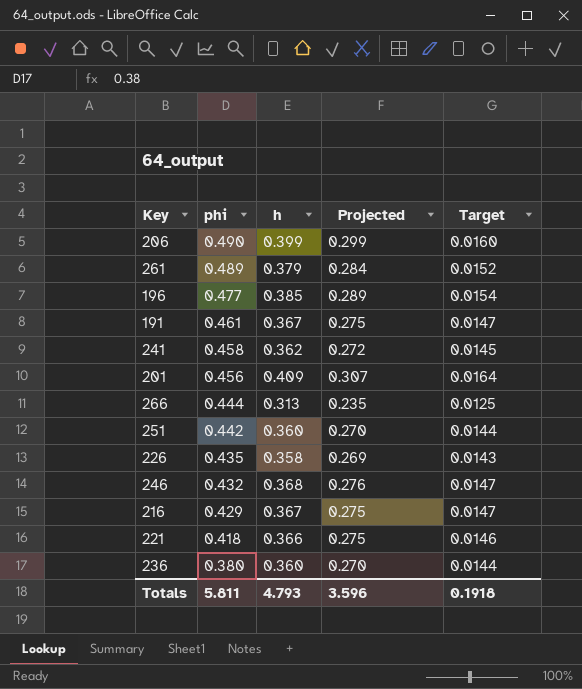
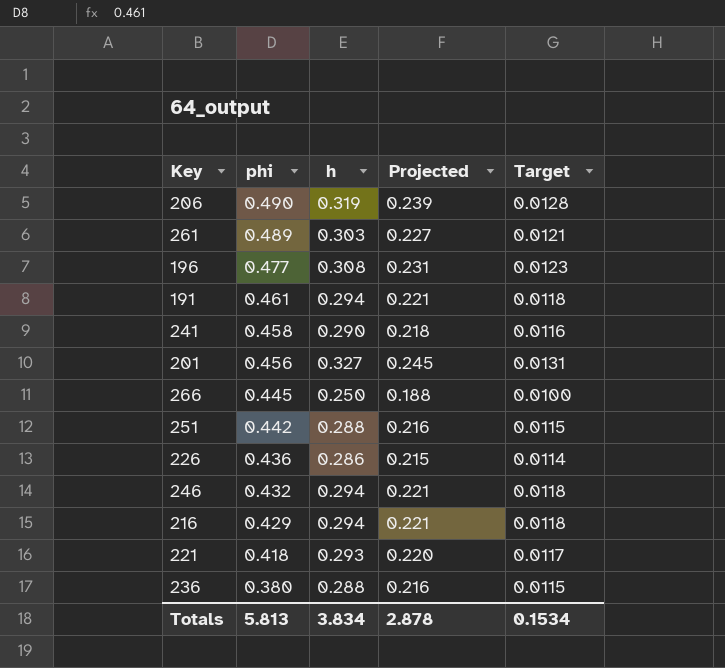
206 | h: 0.399 -> 0.319
206 | Projected: 0.299 -> 0.239
206 | Target: 0.0160 -> 0.0128
261 | h: 0.379 -> 0.303
261 | Projected: 0.284 -> 0.227
261 | Target: 0.0152 -> 0.0121
196 | h: 0.385 -> 0.308
196 | Projected: 0.289 -> 0.231
196 | Target: 0.0154 -> 0.0123
191 | h: 0.367 -> 0.294
191 | Projected: 0.275 -> 0.221
191 | Target: 0.0147 -> 0.0118
241 | h: 0.362 -> 0.290
241 | Projected: 0.272 -> 0.218
241 | Target: 0.0145 -> 0.0116
201 | h: 0.409 -> 0.327
201 | Projected: 0.307 -> 0.245
201 | Target: 0.0164 -> 0.0131
266 | phi: 0.444 -> 0.445
266 | h: 0.313 -> 0.250
266 | Projected: 0.235 -> 0.188
266 | Target: 0.0125 -> 0.0100
251 | h: 0.360 -> 0.288
251 | Projected: 0.270 -> 0.216
251 | Target: 0.0144 -> 0.0115
226 | phi: 0.435 -> 0.436
226 | h: 0.358 -> 0.286
226 | Projected: 0.269 -> 0.215
226 | Target: 0.0143 -> 0.0114
246 | h: 0.368 -> 0.294
246 | Projected: 0.276 -> 0.221
246 | Target: 0.0147 -> 0.0118
216 | h: 0.367 -> 0.294
216 | Projected: 0.275 -> 0.221
216 | Target: 0.0147 -> 0.0118
221 | h: 0.366 -> 0.293
221 | Projected: 0.275 -> 0.220
221 | Target: 0.0146 -> 0.0117
236 | h: 0.360 -> 0.288
236 | Projected: 0.270 -> 0.216
236 | Target: 0.0144 -> 0.0115
Totals | phi: 5.811 -> 5.813
Totals | h: 4.793 -> 3.834
Totals | Projected: 3.596 -> 2.878
Totals | Target: 0.1918 -> 0.1534

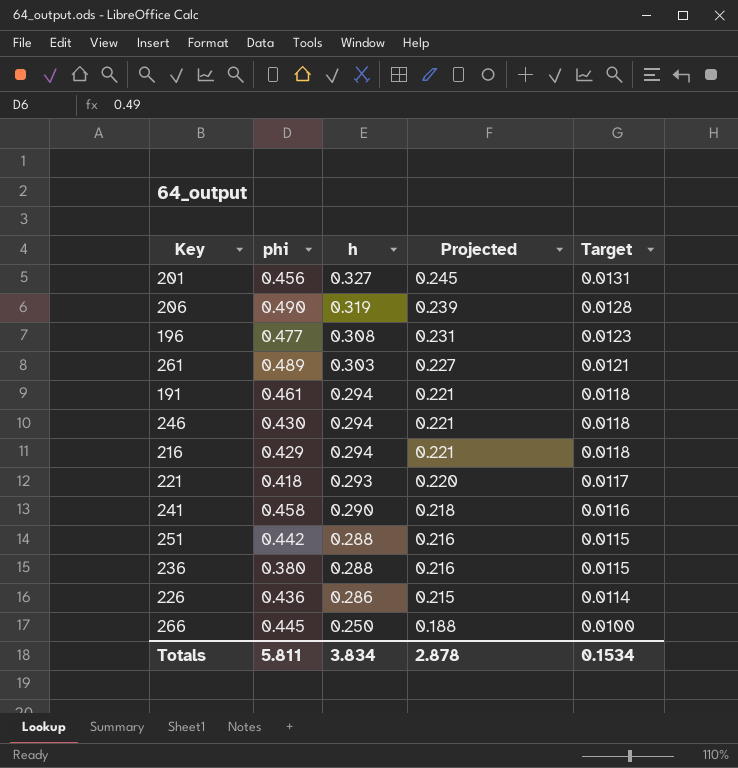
row order: phi descending -> h descending
246 | phi: 0.432 -> 0.430
Totals | phi: 5.813 -> 5.811

